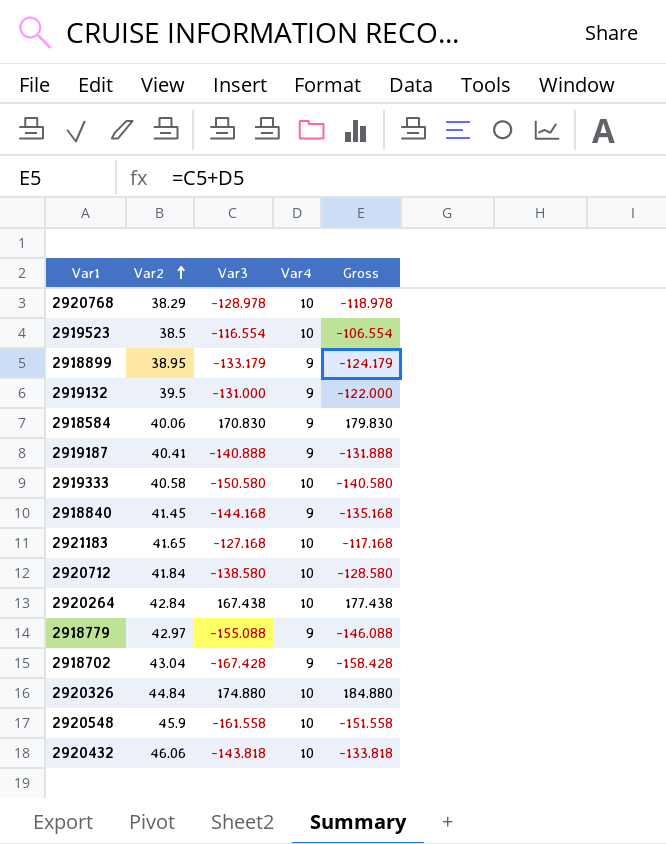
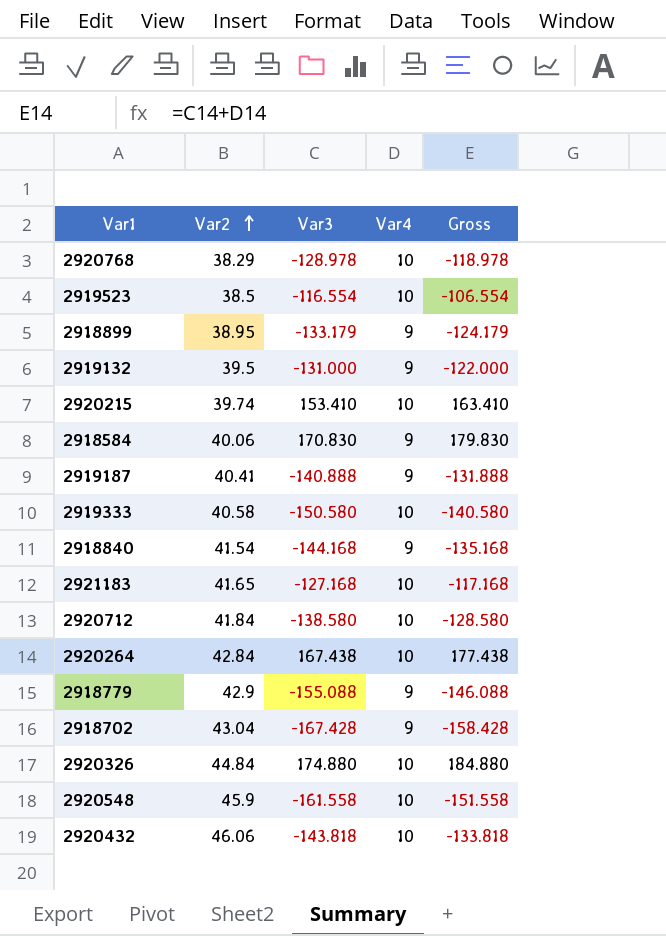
row 2920215: none -> 39.74 | 153.410 | 10 | 163.410
2918840 | Var2: 41.45 -> 41.54
2918779 | Var2: 42.97 -> 42.9

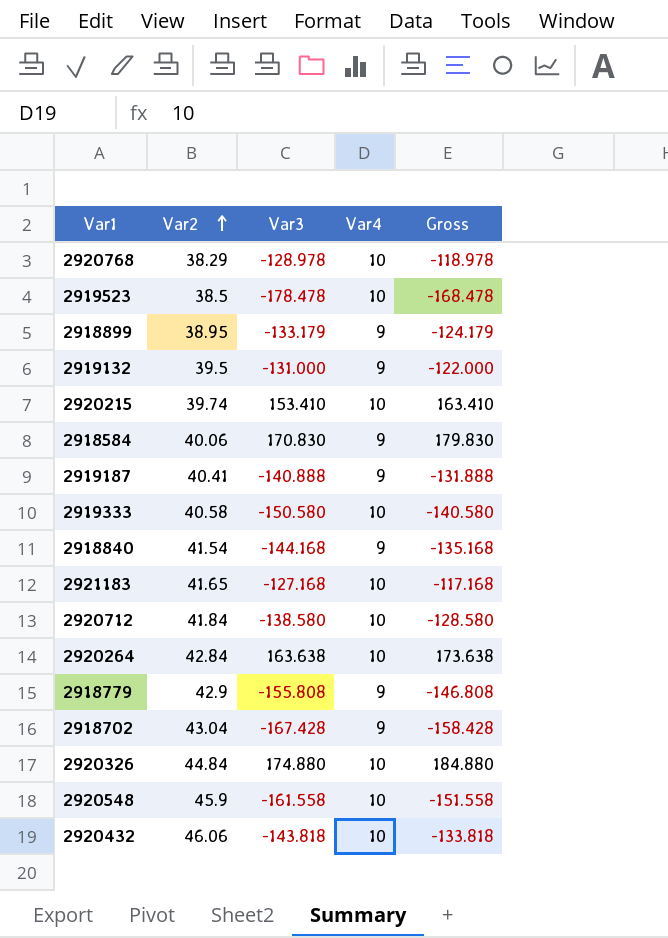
2919523 | Var3: -116.554 -> -178.478
2919523 | Gross: -106.554 -> -168.478
2920264 | Var3: 167.438 -> 163.638
2920264 | Gross: 177.438 -> 173.638
2918779 | Var3: -155.088 -> -155.808
2918779 | Gross: -146.088 -> -146.808

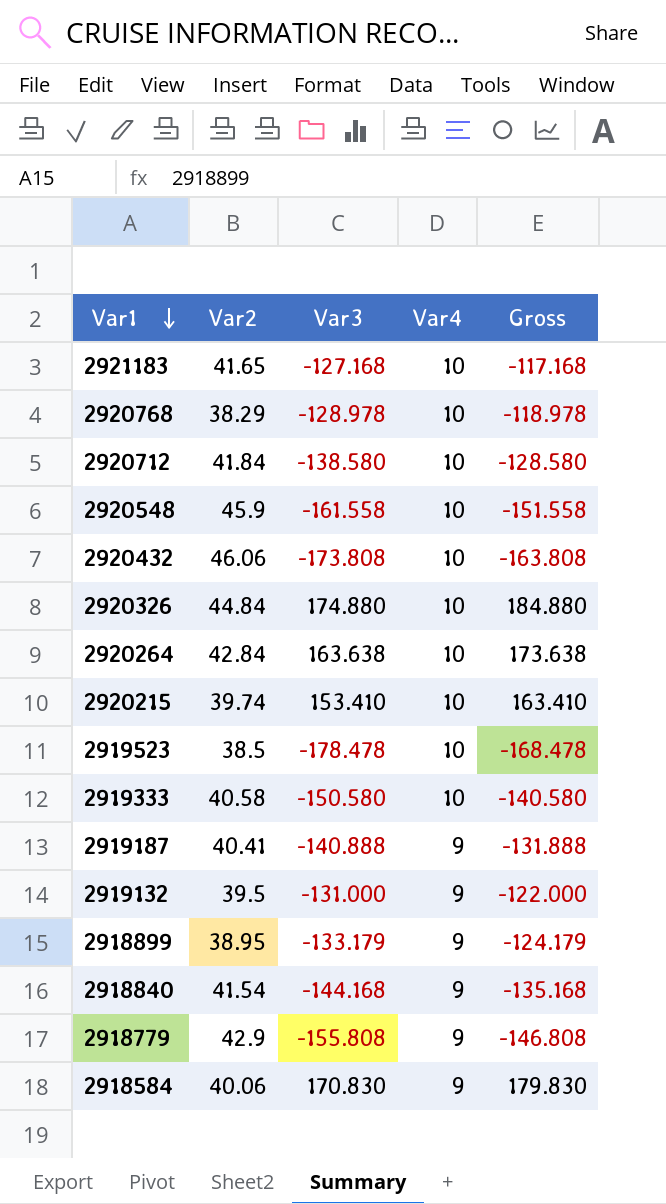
row order: Var2 ascending -> Var1 descending
row 2918702: 43.04 | -167.428 | 9 | -158.428 -> none
2920432 | Var3: -143.818 -> -173.808
2920432 | Gross: -133.818 -> -163.808

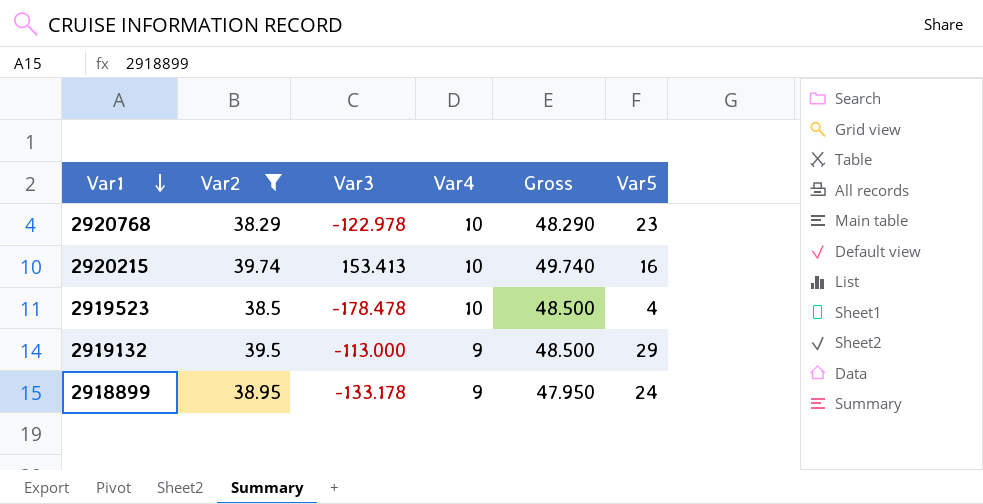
filter: none -> Var2 <= 39.74
column Gross | formula: [Var3] + [Var4] -> [Var2] + [Var4]
column Var5 | position: none -> 6
2920768 | Var3: -128.978 -> -122.978
2920215 | Var3: 153.410 -> 153.413
2919132 | Var3: -131.000 -> -113.000
2918899 | Var3: -133.179 -> -133.178

